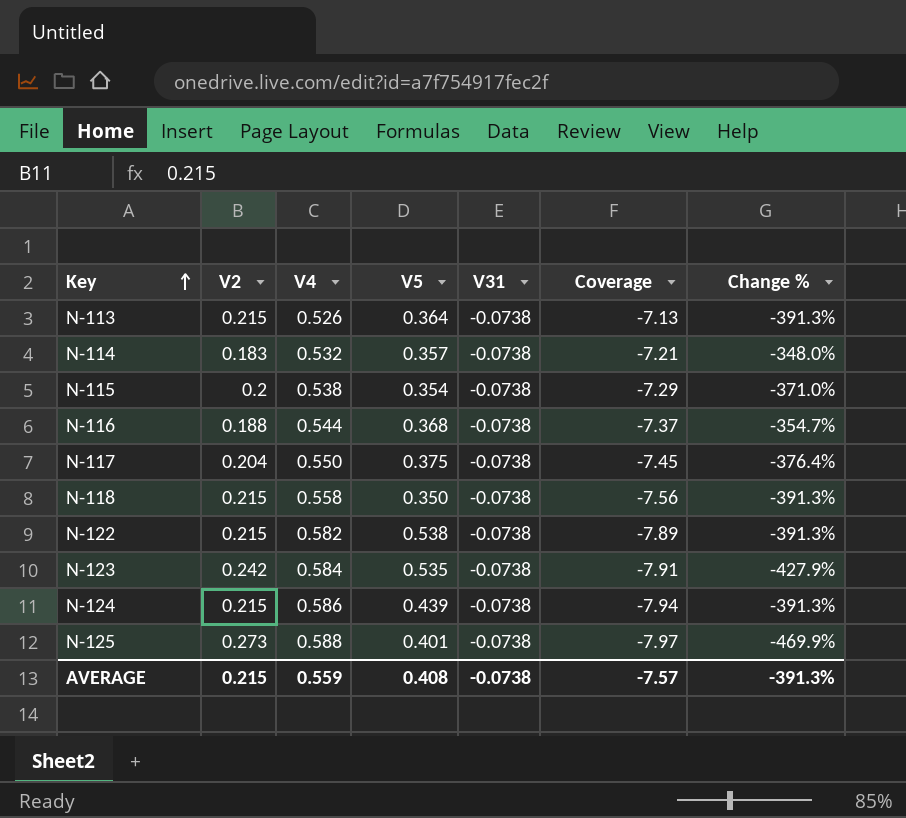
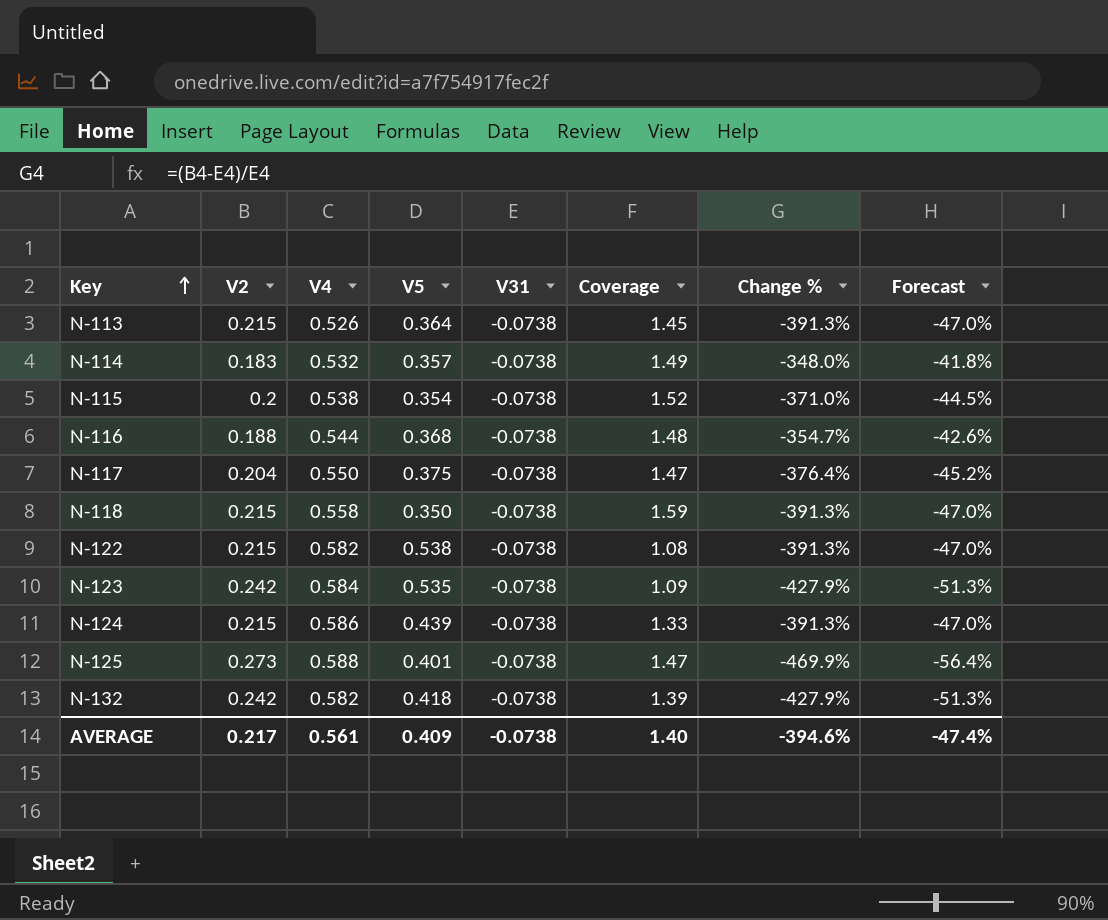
column Coverage | formula: [V4] / [V31] -> [V4] / [V5]
column Forecast | formula: none -> [Change %] * 0.12
row N-132: none -> 0.242 | 0.582 | 0.418 | -0.0738 | 1.39 | -427.9% | -51.3%
AVERAGE | V2: 0.215 -> 0.217
AVERAGE | V4: 0.559 -> 0.561
AVERAGE | V5: 0.408 -> 0.409
AVERAGE | Coverage: -7.57 -> 1.40
AVERAGE | Change %: -391.3% -> -394.6%

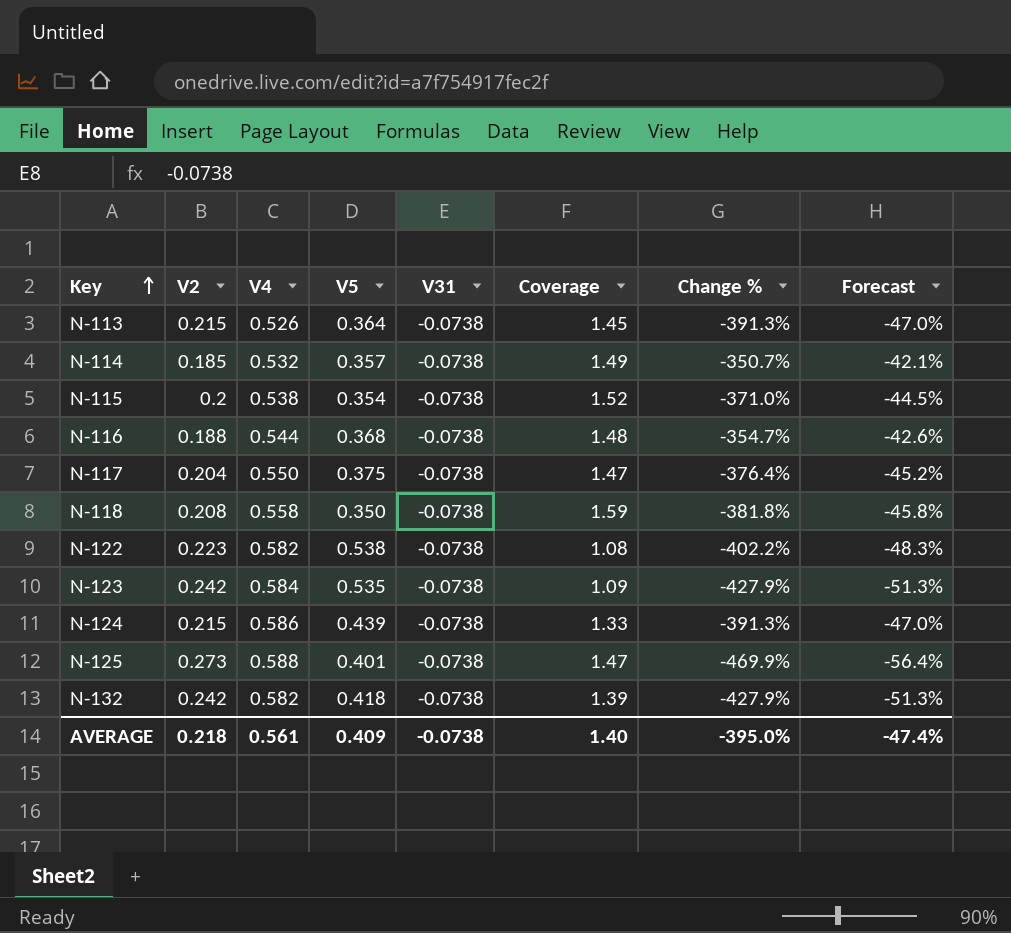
N-114 | V2: 0.183 -> 0.185
N-114 | Change %: -348.0% -> -350.7%
N-114 | Forecast: -41.8% -> -42.1%
N-118 | V2: 0.215 -> 0.208
N-118 | Change %: -391.3% -> -381.8%
N-118 | Forecast: -47.0% -> -45.8%
N-122 | V2: 0.215 -> 0.223
N-122 | Change %: -391.3% -> -402.2%
N-122 | Forecast: -47.0% -> -48.3%
AVERAGE | V2: 0.217 -> 0.218
AVERAGE | Change %: -394.6% -> -395.0%

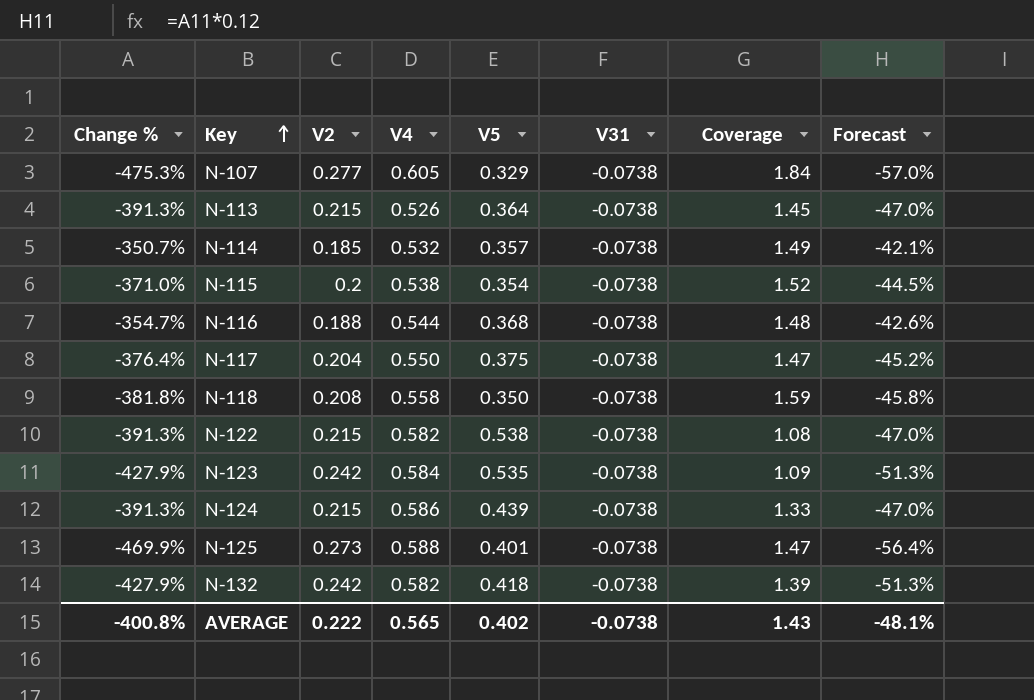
column Change % | position: 7 -> 1
row N-107: none -> -475.3% | 0.277 | 0.605 | 0.329 | -0.0738 | 1.84 | -57.0%
N-122 | Change %: -402.2% -> -391.3%
N-122 | V2: 0.223 -> 0.215
N-122 | Forecast: -48.3% -> -47.0%
AVERAGE | Change %: -395.0% -> -400.8%
AVERAGE | V2: 0.218 -> 0.222
AVERAGE | V4: 0.561 -> 0.565
AVERAGE | V5: 0.409 -> 0.402
AVERAGE | Coverage: 1.40 -> 1.43
AVERAGE | Forecast: -47.4% -> -48.1%

